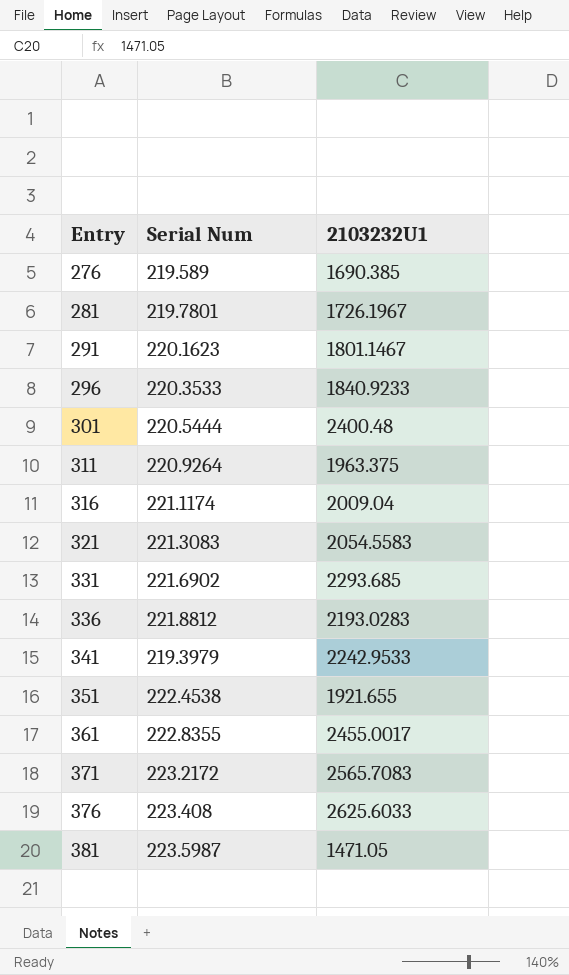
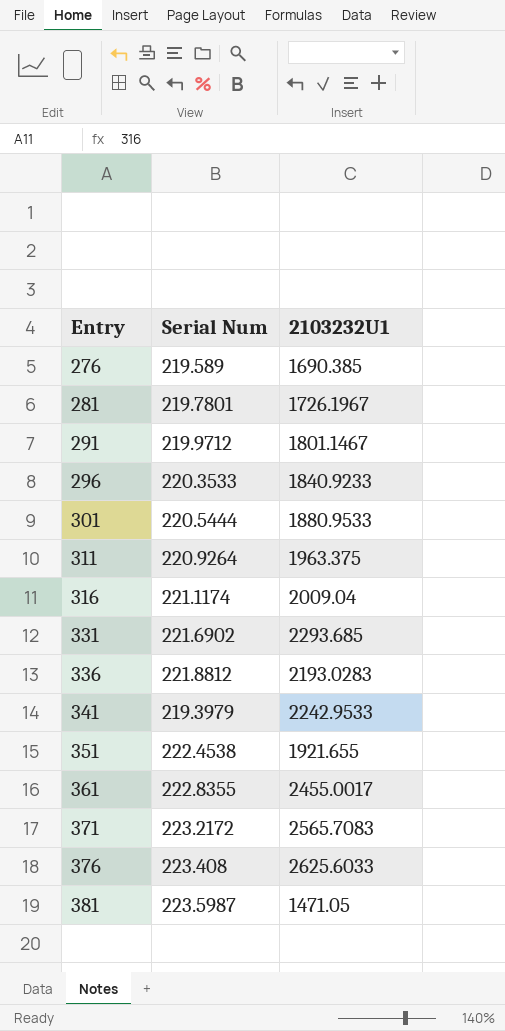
row 321: 221.3083 | 2054.5583 -> none
291 | Serial Num: 220.1623 -> 219.9712
301 | 2103232U1: 2400.48 -> 1880.9533

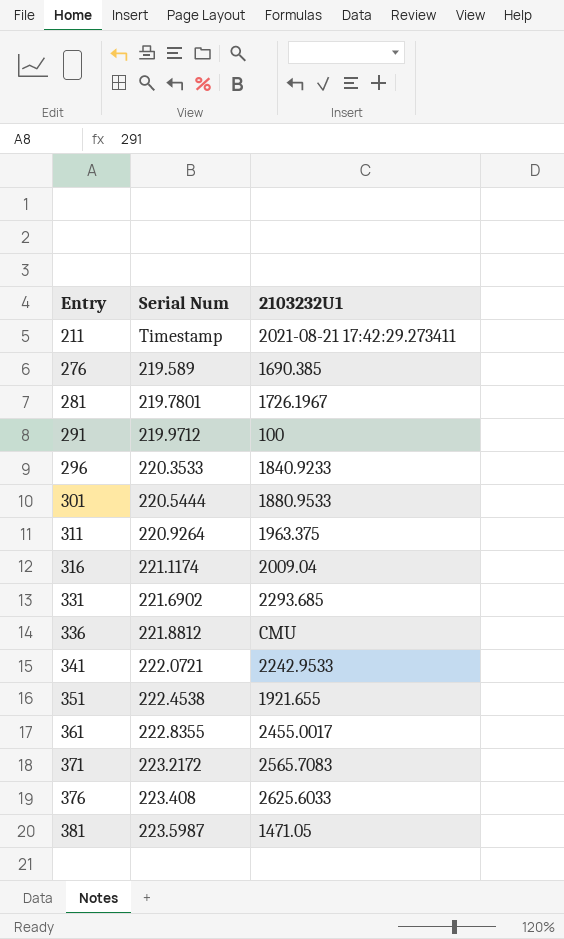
row 211: none -> Timestamp | 2021-08-21 17:42:29.273411
291 | 2103232U1: 1801.1467 -> 100
336 | 2103232U1: 2193.0283 -> CMU
341 | Serial Num: 219.3979 -> 222.0721

